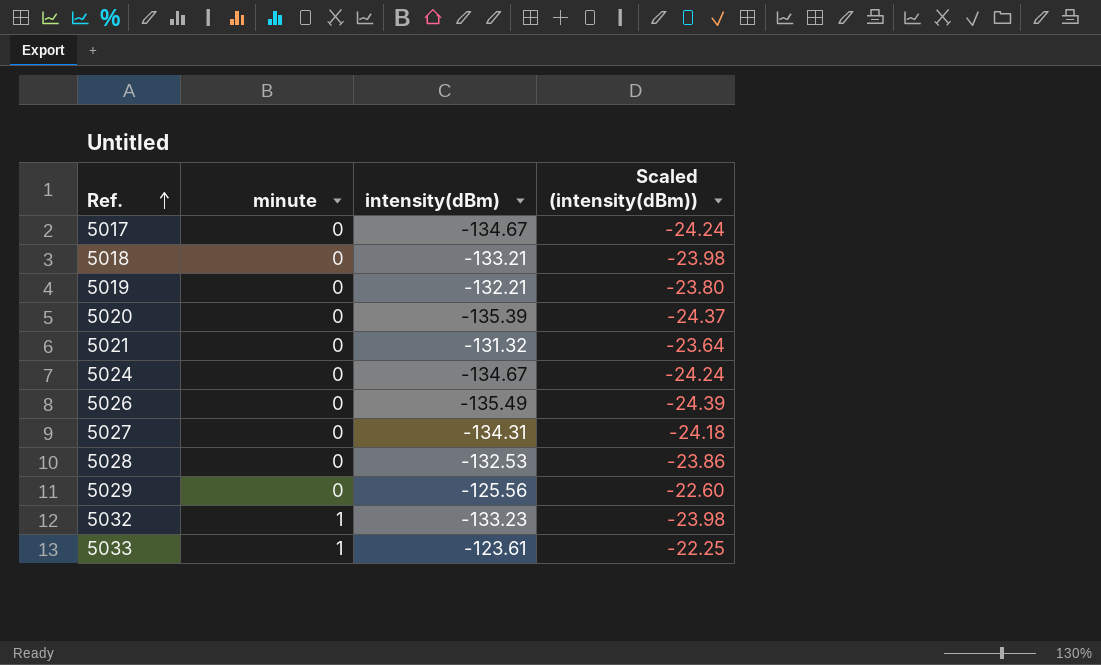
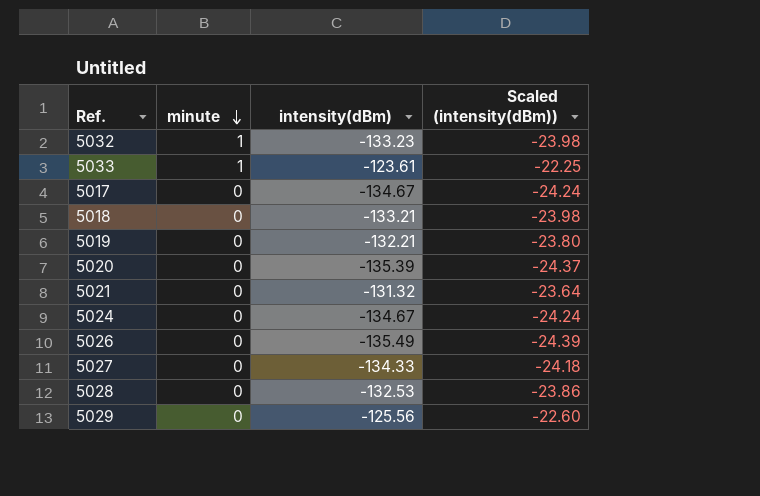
row order: Ref. ascending -> minute descending
5027 | intensity(dBm): -134.31 -> -134.33

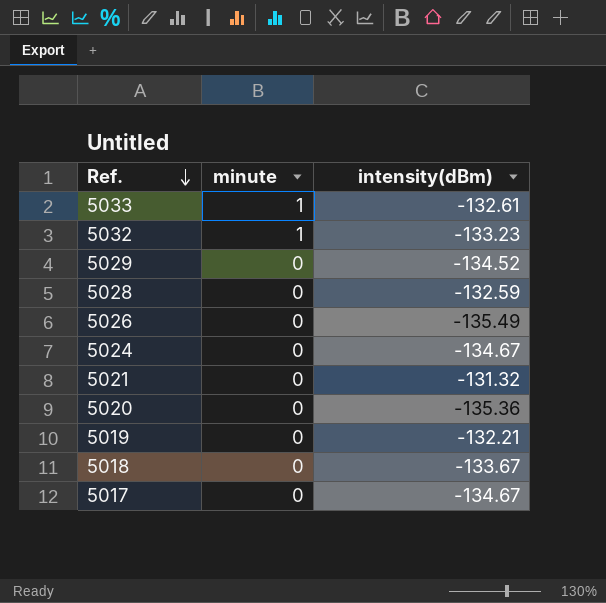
row order: minute descending -> Ref. descending
column Scaled (intensity(dBm)) | formula: [intensity(dBm)] * 0.18 -> none
row 5027: 0 | -134.33 | -24.18 -> none
5033 | intensity(dBm): -123.61 -> -132.61
5029 | intensity(dBm): -125.56 -> -134.52
5028 | intensity(dBm): -132.53 -> -132.59
5020 | intensity(dBm): -135.39 -> -135.36
5018 | intensity(dBm): -133.21 -> -133.67

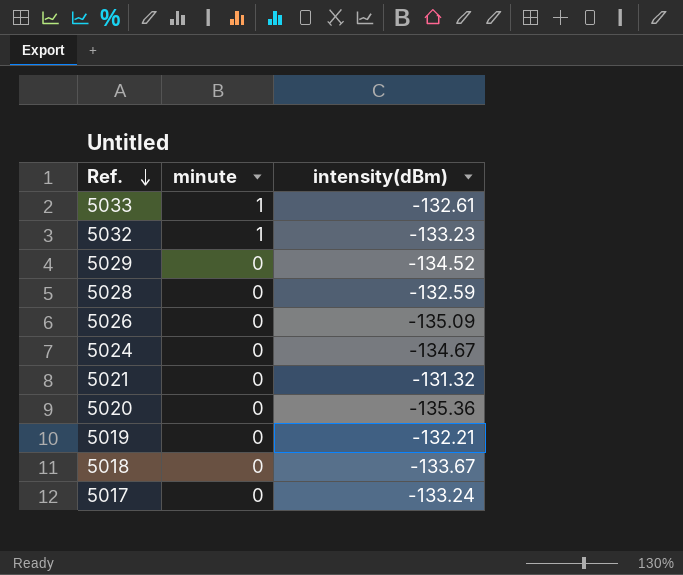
5026 | intensity(dBm): -135.49 -> -135.09
5017 | intensity(dBm): -134.67 -> -133.24

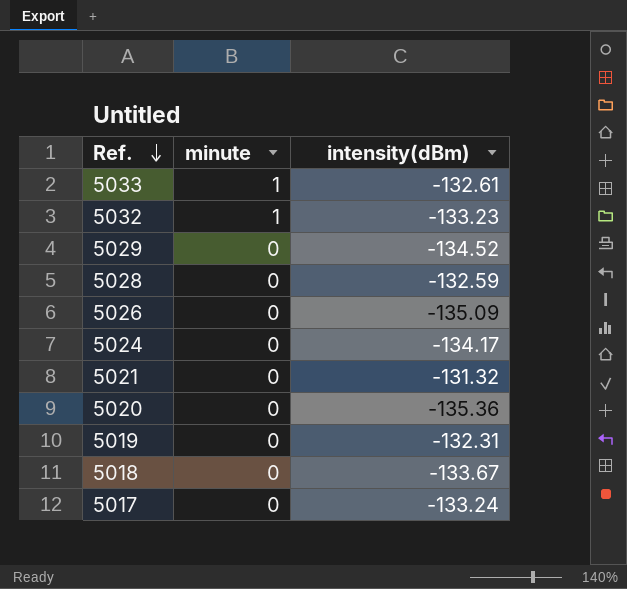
5024 | intensity(dBm): -134.67 -> -134.17
5019 | intensity(dBm): -132.21 -> -132.31

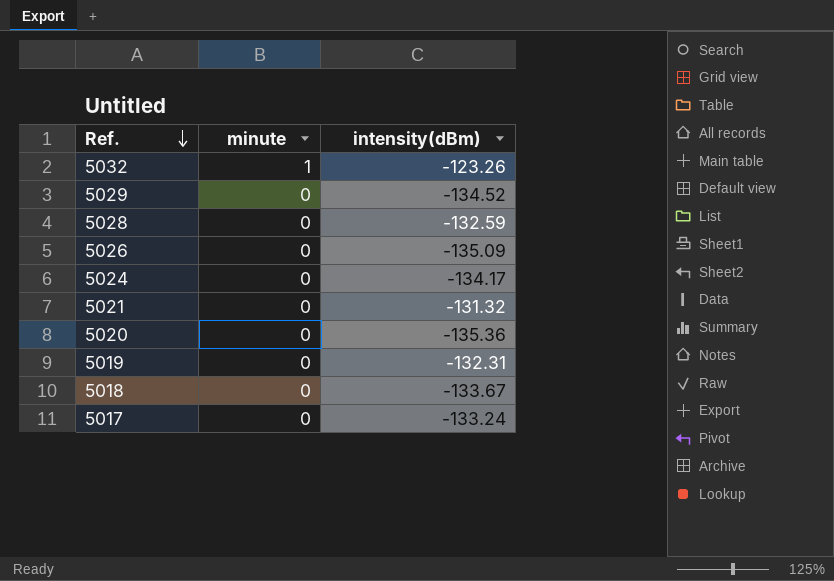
row 5033: 1 | -132.61 -> none
5032 | intensity(dBm): -133.23 -> -123.26

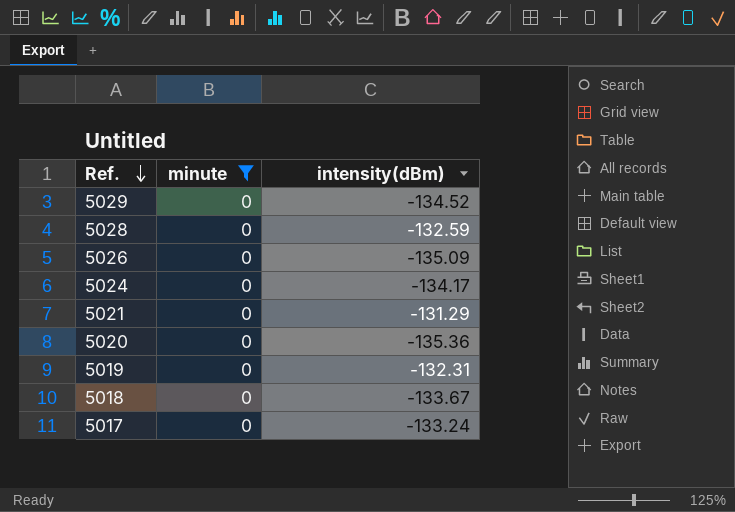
filter: none -> minute = 0
5021 | intensity(dBm): -131.32 -> -131.29

